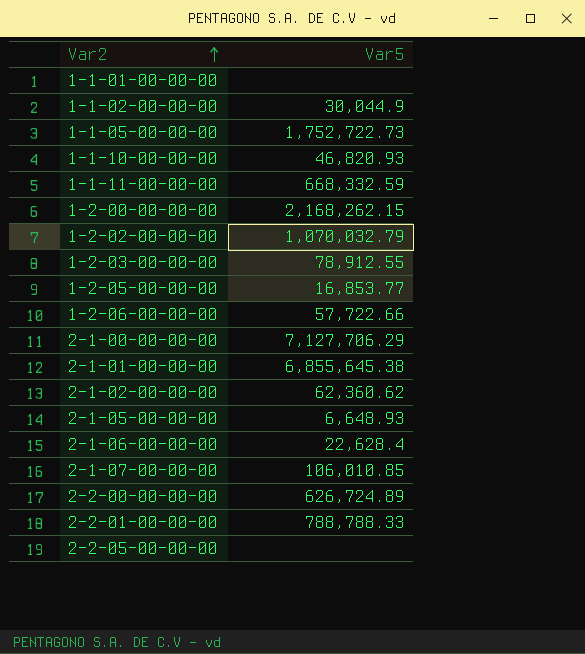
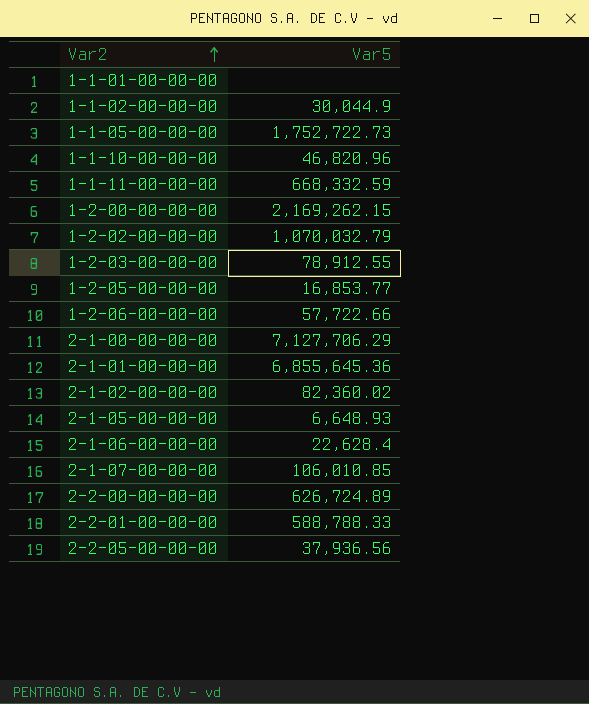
1-1-10-00-00-00 | Var5: 46,820.93 -> 46,820.96
1-2-00-00-00-00 | Var5: 2,168,262.15 -> 2,169,262.15
2-1-01-00-00-00 | Var5: 6,855,645.38 -> 6,855,645.36
2-1-02-00-00-00 | Var5: 62,360.62 -> 82,360.02
2-2-01-00-00-00 | Var5: 788,788.33 -> 588,788.33
2-2-05-00-00-00 | Var5: none -> 37,936.56

